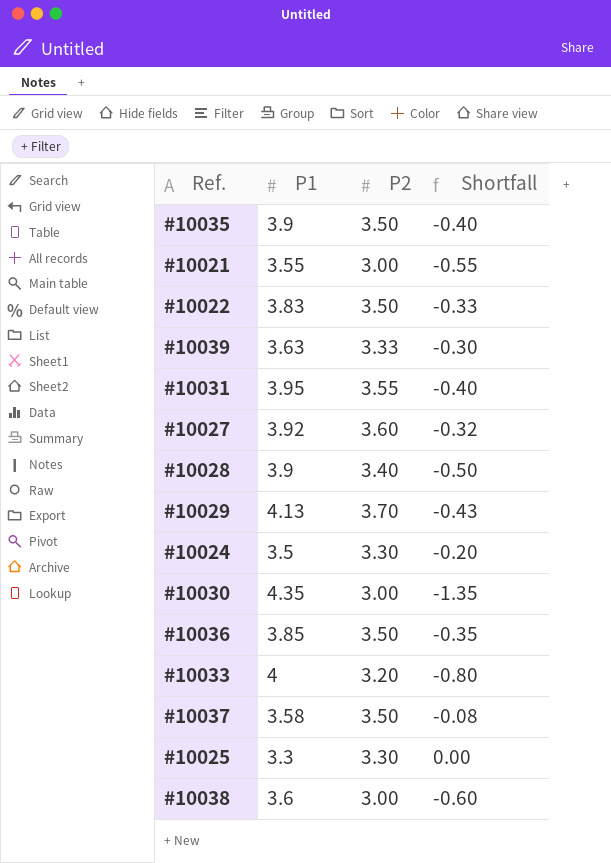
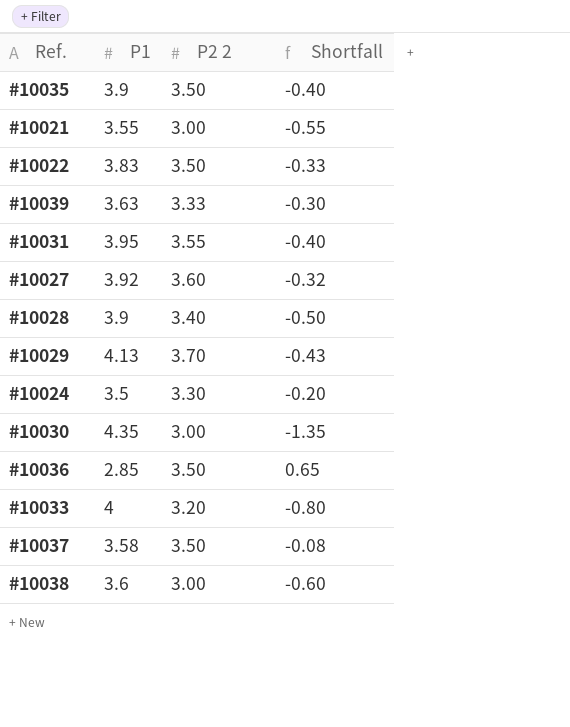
column name: P2 -> P2 2
row #10025: 3.3 | 3.30 | 0.00 -> none
#10036 | P1: 3.85 -> 2.85
#10036 | Shortfall: -0.35 -> 0.65

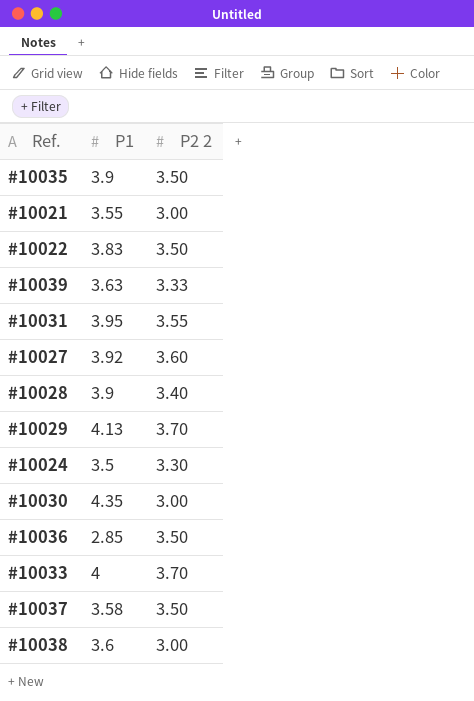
column Shortfall | formula: [P2 2] - [P1] -> none
#10033 | P2 2: 3.20 -> 3.70

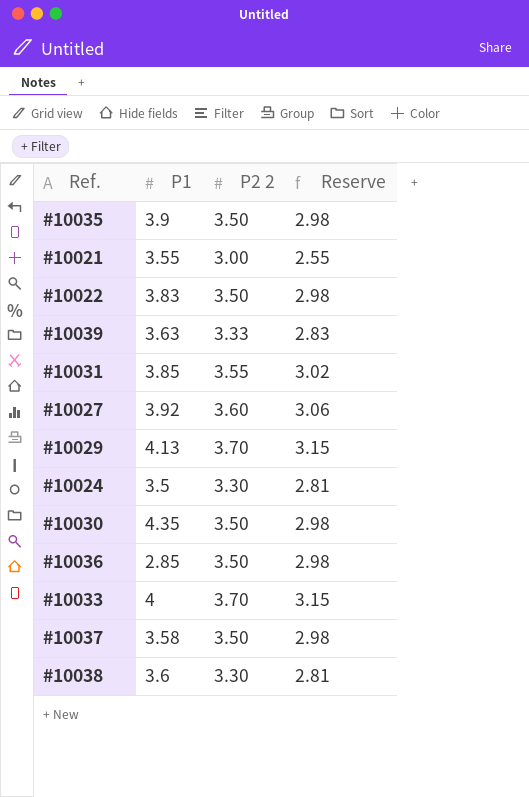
column Reserve | formula: none -> [P2 2] * 0.85
row #10028: 3.9 | 3.40 -> none
#10031 | P1: 3.95 -> 3.85
#10030 | P2 2: 3.00 -> 3.50
#10038 | P2 2: 3.00 -> 3.30

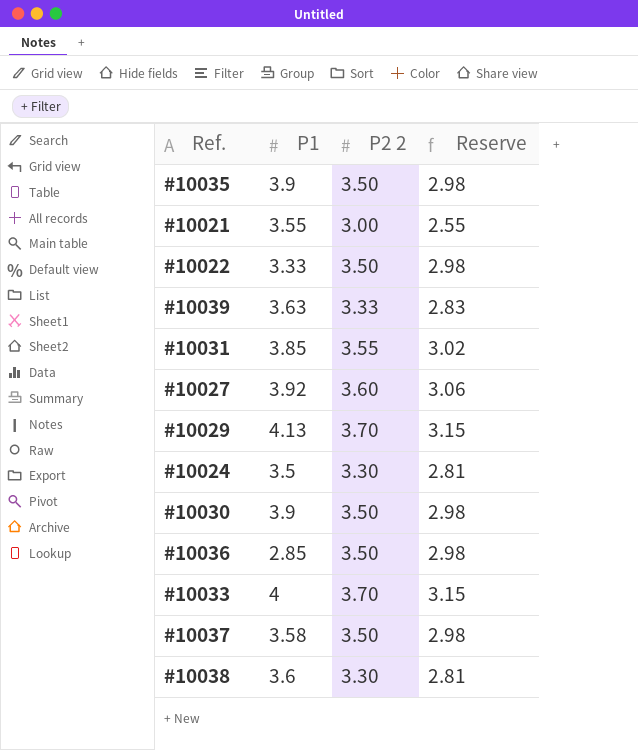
#10022 | P1: 3.83 -> 3.33
#10030 | P1: 4.35 -> 3.9

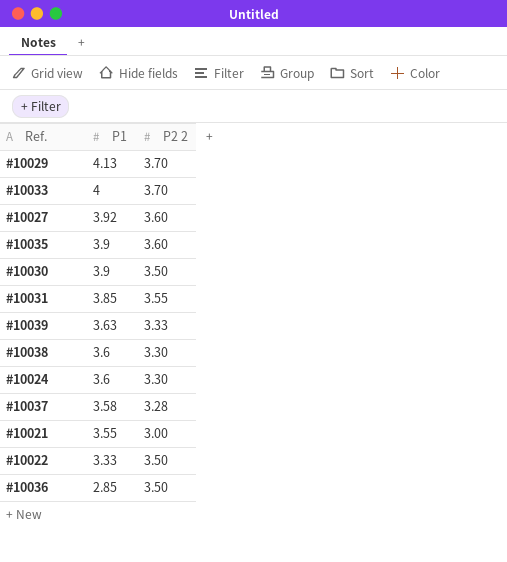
row order: none -> P1 descending
column Reserve | formula: [P2 2] * 0.85 -> none
#10035 | P2 2: 3.50 -> 3.60
#10024 | P1: 3.5 -> 3.6
#10037 | P2 2: 3.50 -> 3.28

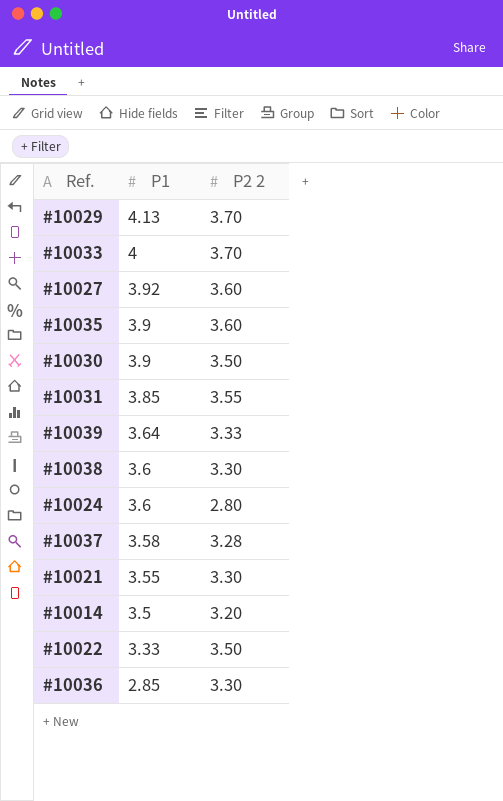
#10039 | P1: 3.63 -> 3.64
#10024 | P2 2: 3.30 -> 2.80
#10021 | P2 2: 3.00 -> 3.30
row #10014: none -> 3.5 | 3.20
#10036 | P2 2: 3.50 -> 3.30

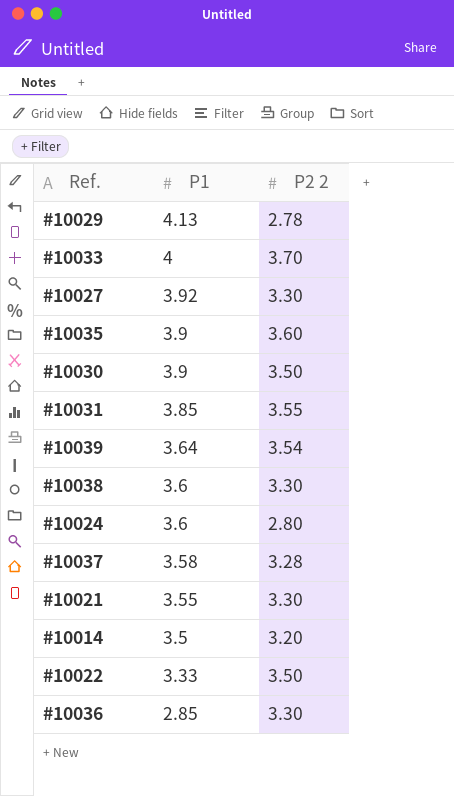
#10029 | P2 2: 3.70 -> 2.78
#10027 | P2 2: 3.60 -> 3.30
#10039 | P2 2: 3.33 -> 3.54

